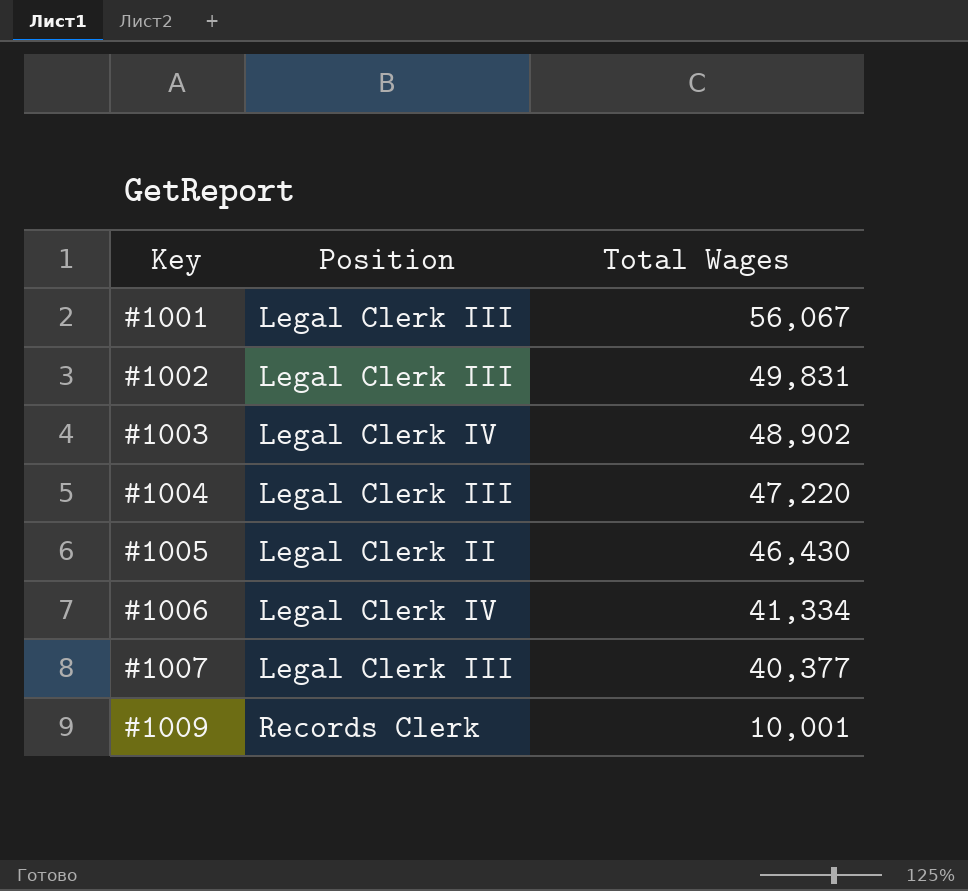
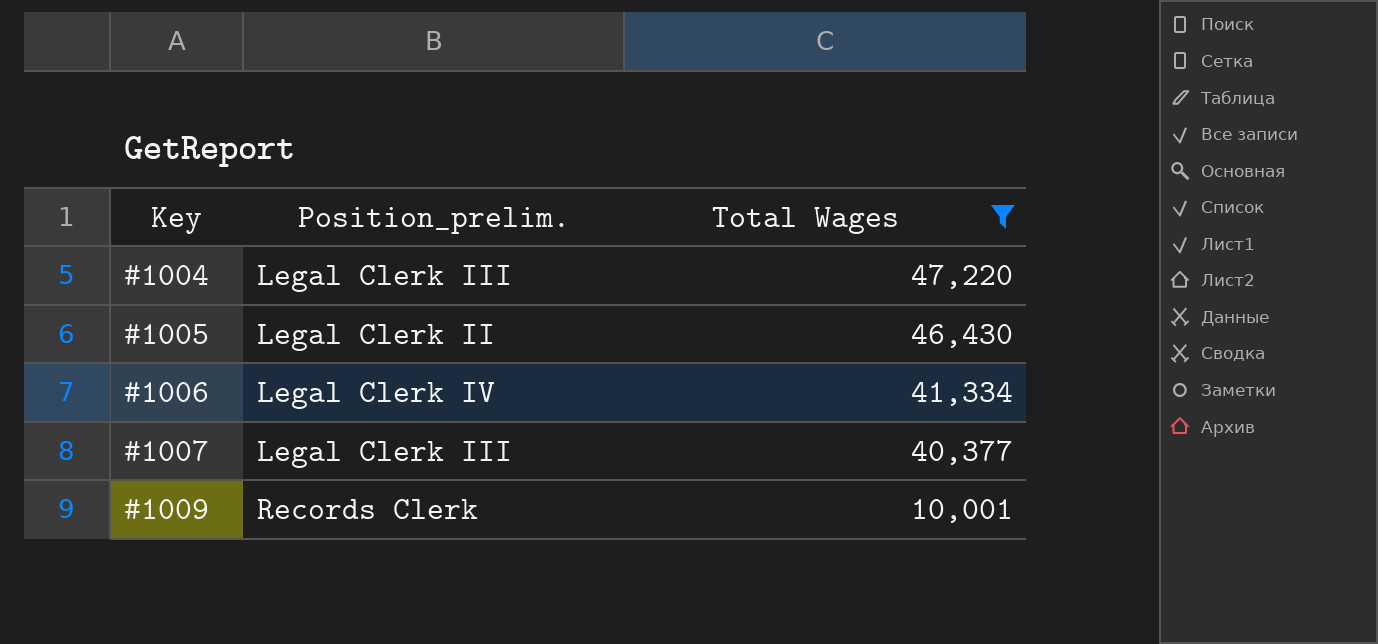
filter: none -> Total Wages <= 47,220
column name: Position -> Position_prelim.

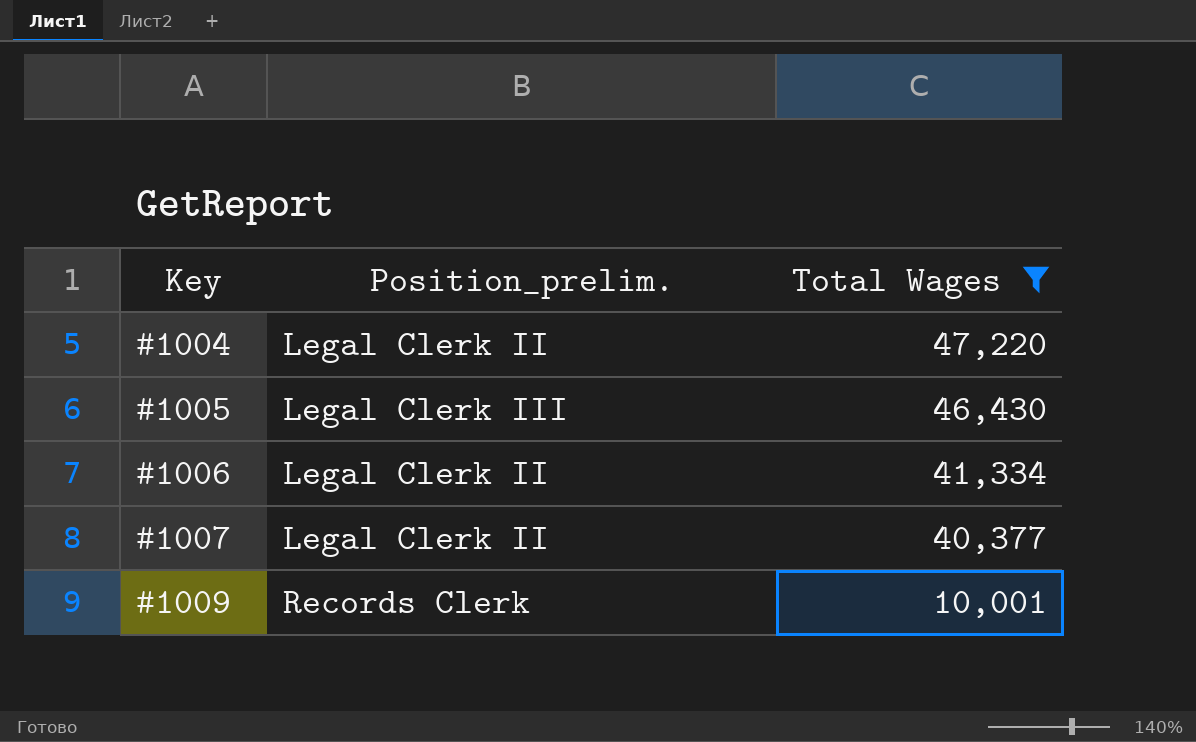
#1004 | Position_prelim.: Legal Clerk III -> Legal Clerk II
#1005 | Position_prelim.: Legal Clerk II -> Legal Clerk III
#1006 | Position_prelim.: Legal Clerk IV -> Legal Clerk II
#1007 | Position_prelim.: Legal Clerk III -> Legal Clerk II

